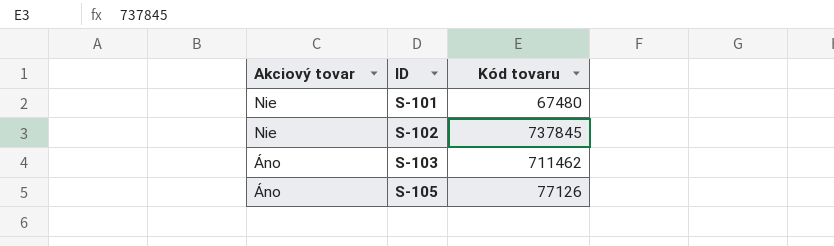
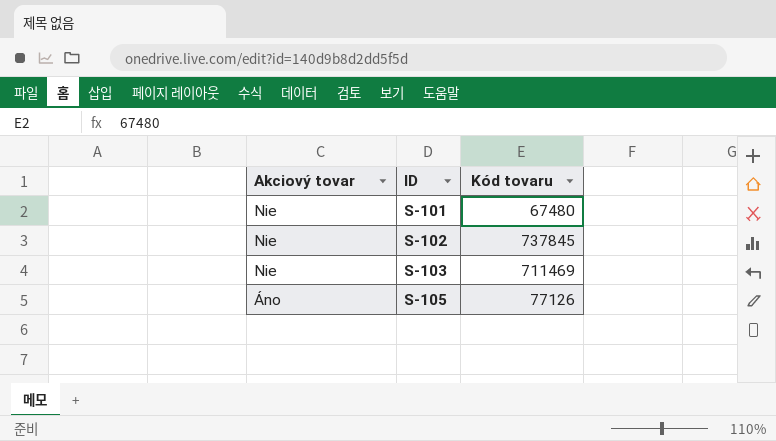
S-103 | Akciový tovar: Áno -> Nie
S-103 | Kód tovaru: 711462 -> 711469

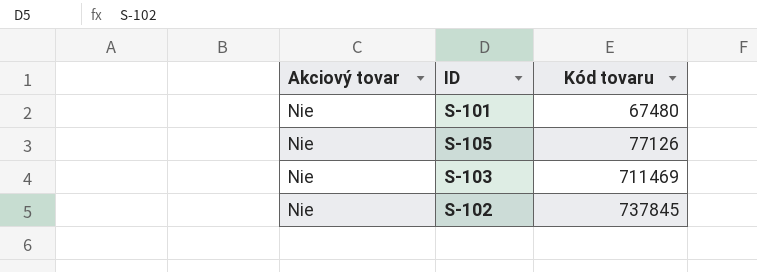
row order: Akciový tovar descending -> Kód tovaru ascending
S-105 | Akciový tovar: Áno -> Nie

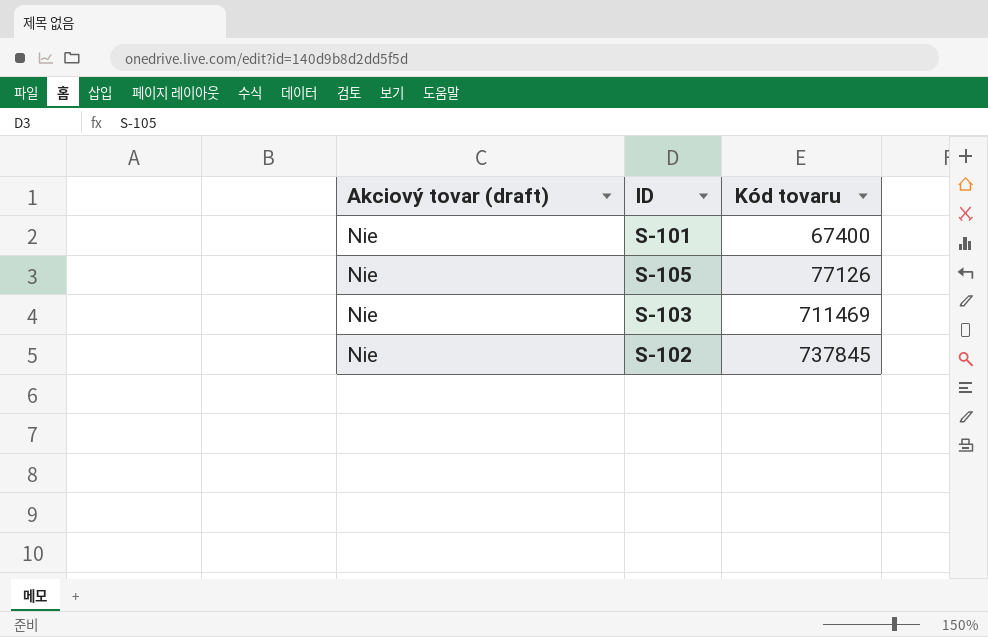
column name: Akciový tovar -> Akciový tovar (draft)
S-101 | Kód tovaru: 67480 -> 67400

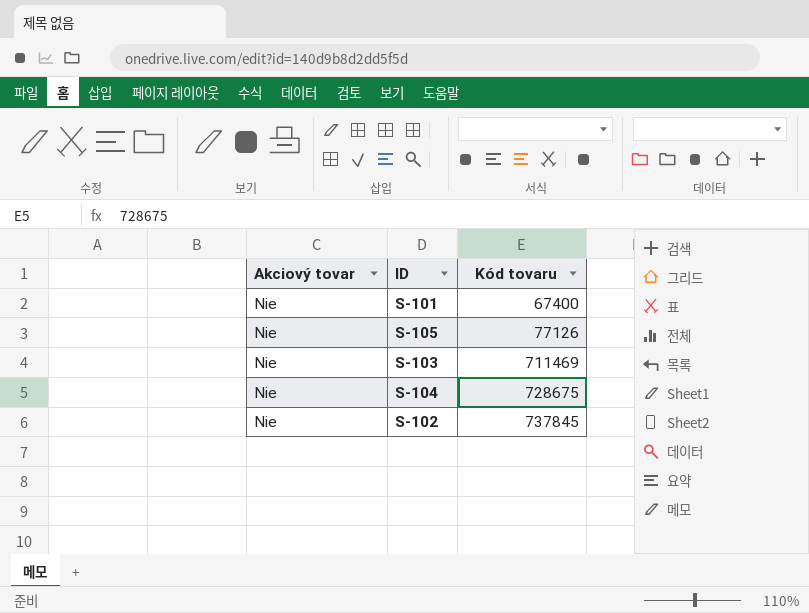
column name: Akciový tovar (draft) -> Akciový tovar
row S-104: none -> Nie | 728675

